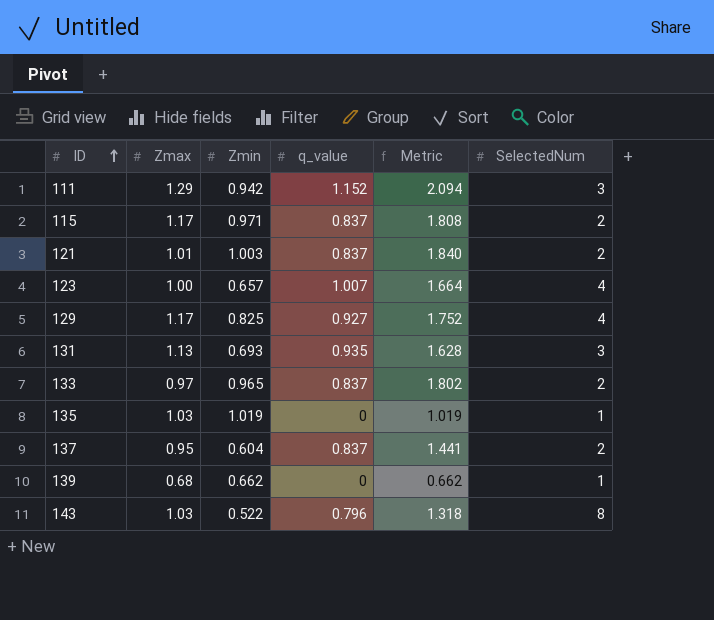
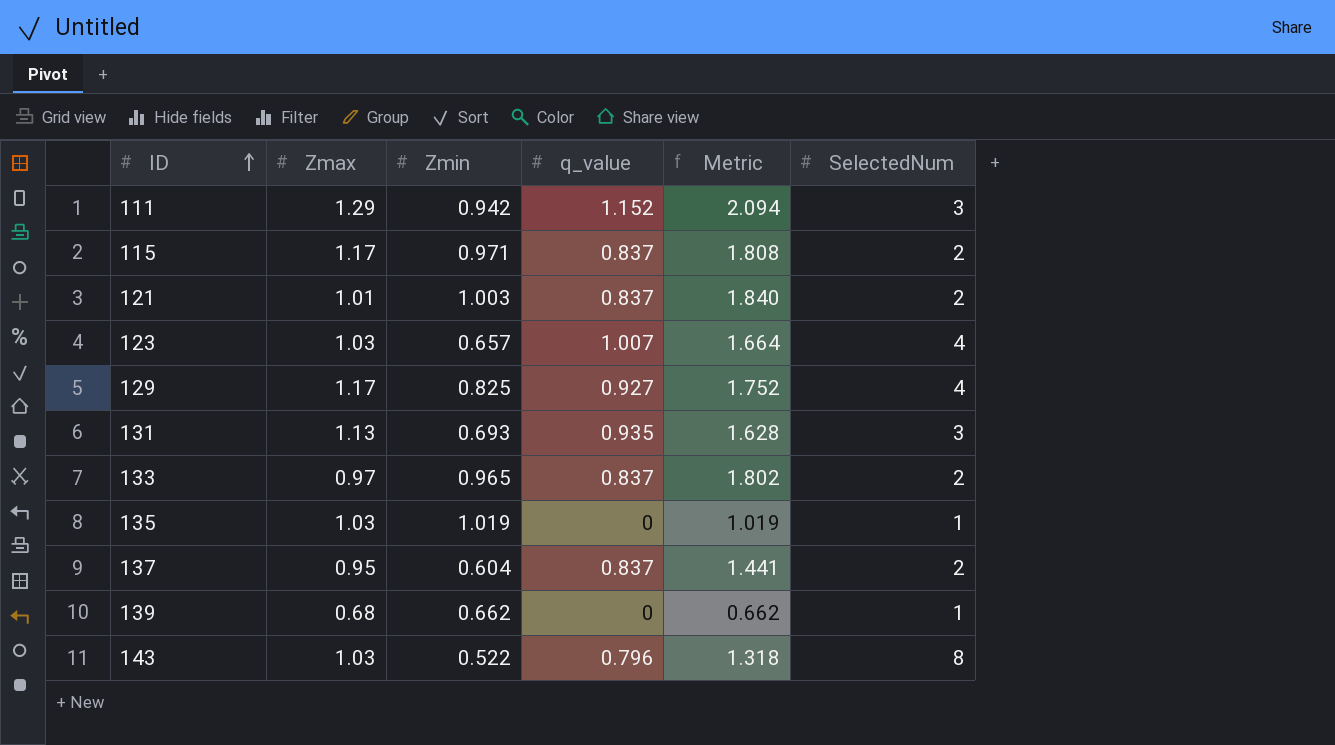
123 | Zmax: 1.00 -> 1.03

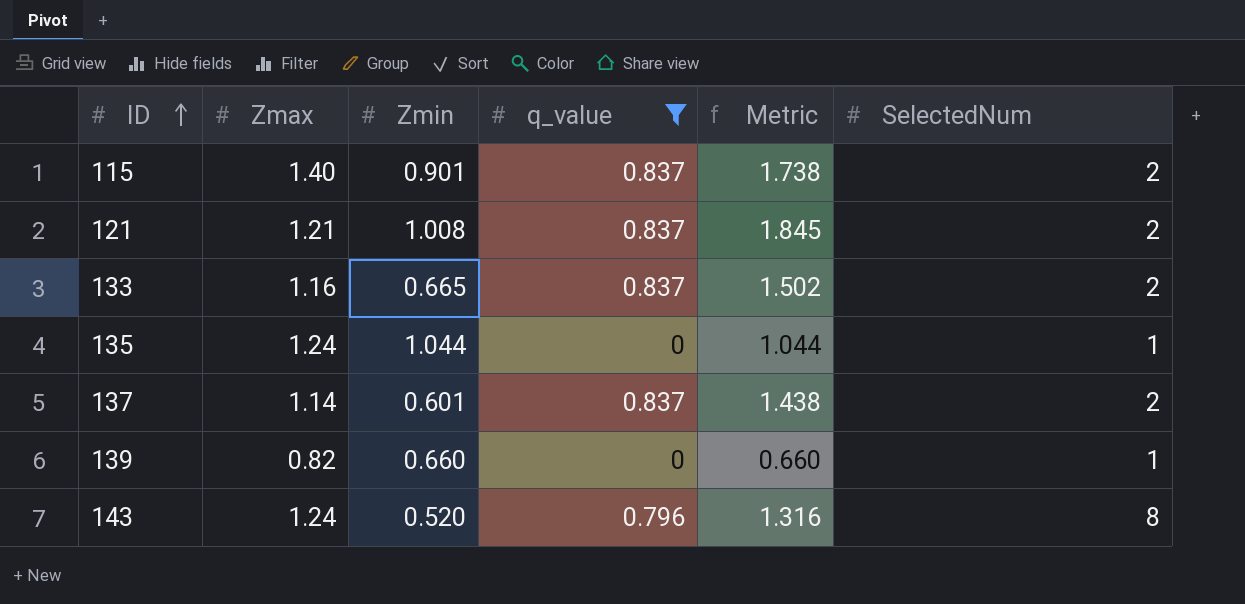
filter: none -> q_value <= 0.837
115 | Zmax: 1.17 -> 1.40
115 | Zmin: 0.971 -> 0.901
115 | Metric: 1.808 -> 1.738
121 | Zmax: 1.01 -> 1.21
121 | Zmin: 1.003 -> 1.008
121 | Metric: 1.840 -> 1.845
133 | Zmax: 0.97 -> 1.16
133 | Zmin: 0.965 -> 0.665
133 | Metric: 1.802 -> 1.502
135 | Zmax: 1.03 -> 1.24
135 | Zmin: 1.019 -> 1.044
135 | Metric: 1.019 -> 1.044
137 | Zmax: 0.95 -> 1.14
137 | Zmin: 0.604 -> 0.601
137 | Metric: 1.441 -> 1.438
139 | Zmax: 0.68 -> 0.82
139 | Zmin: 0.662 -> 0.660
139 | Metric: 0.662 -> 0.660
143 | Zmax: 1.03 -> 1.24
143 | Zmin: 0.522 -> 0.520
143 | Metric: 1.318 -> 1.316

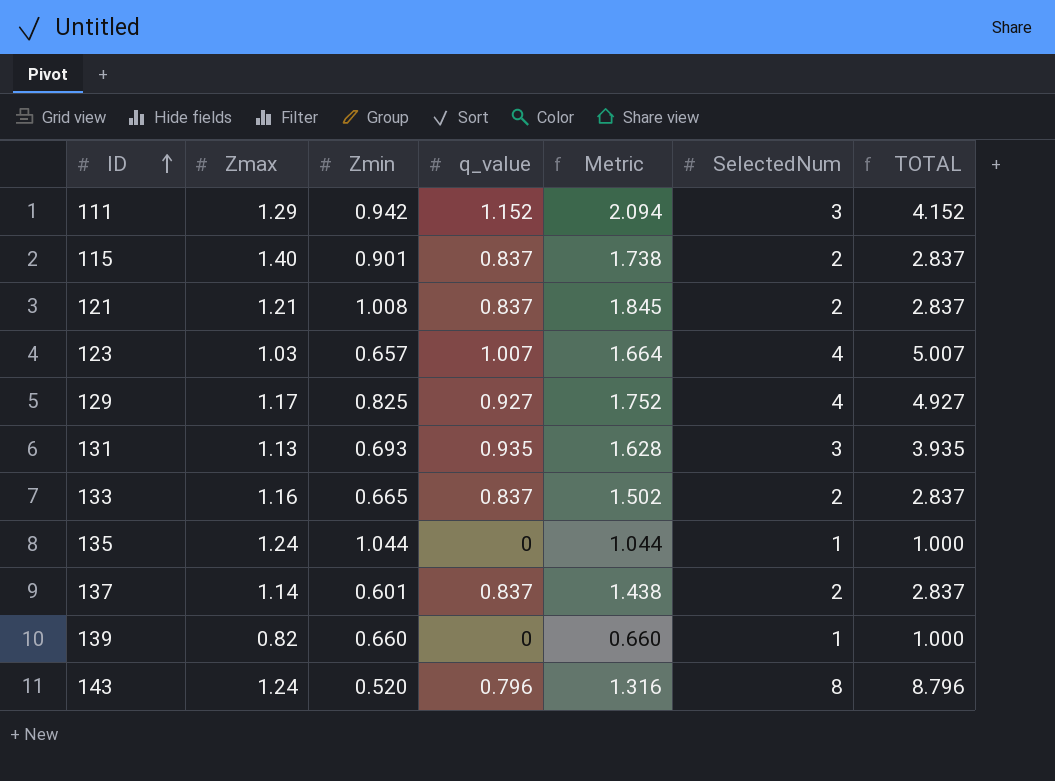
filter: q_value <= 0.837 -> none
column TOTAL | formula: none -> [q_value] + [SelectedNum]

